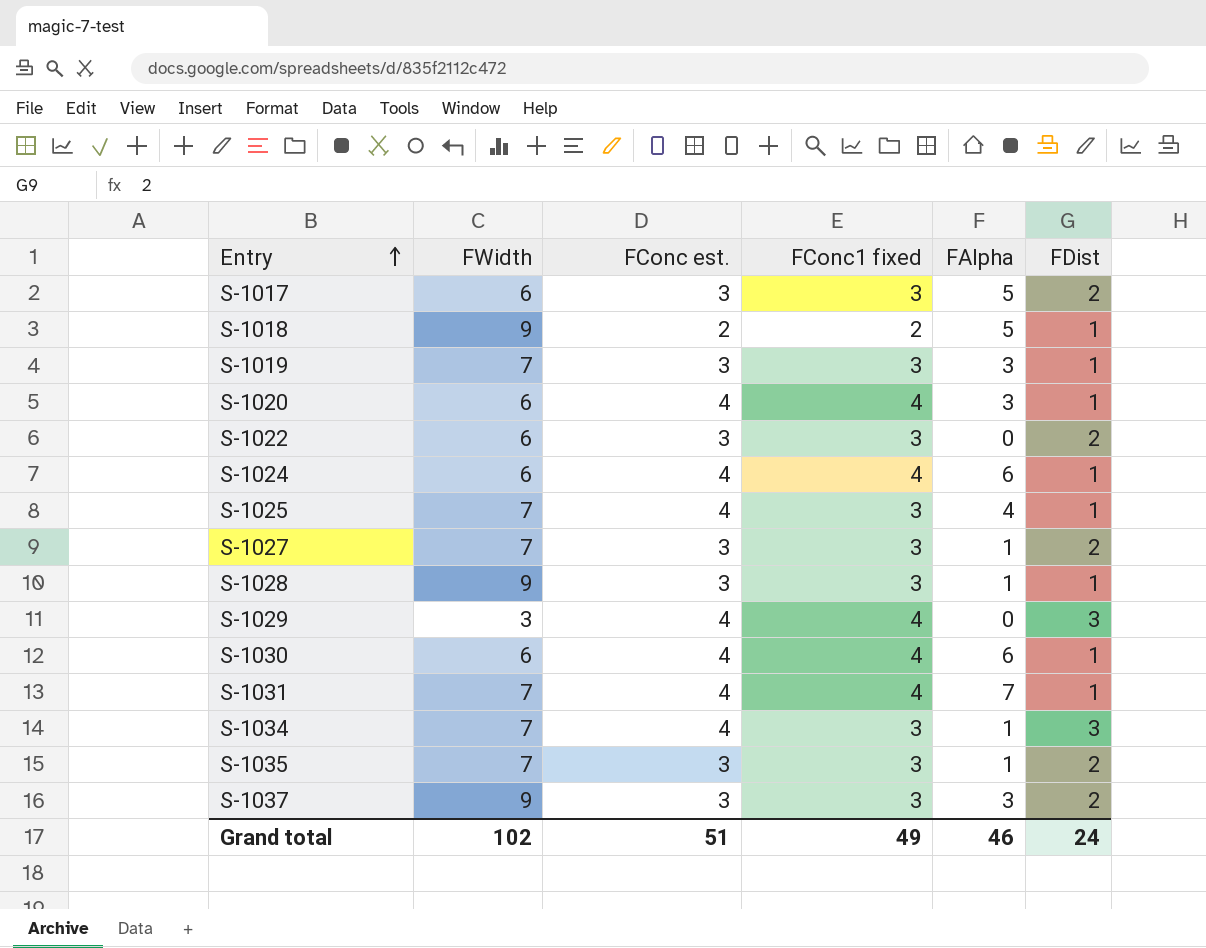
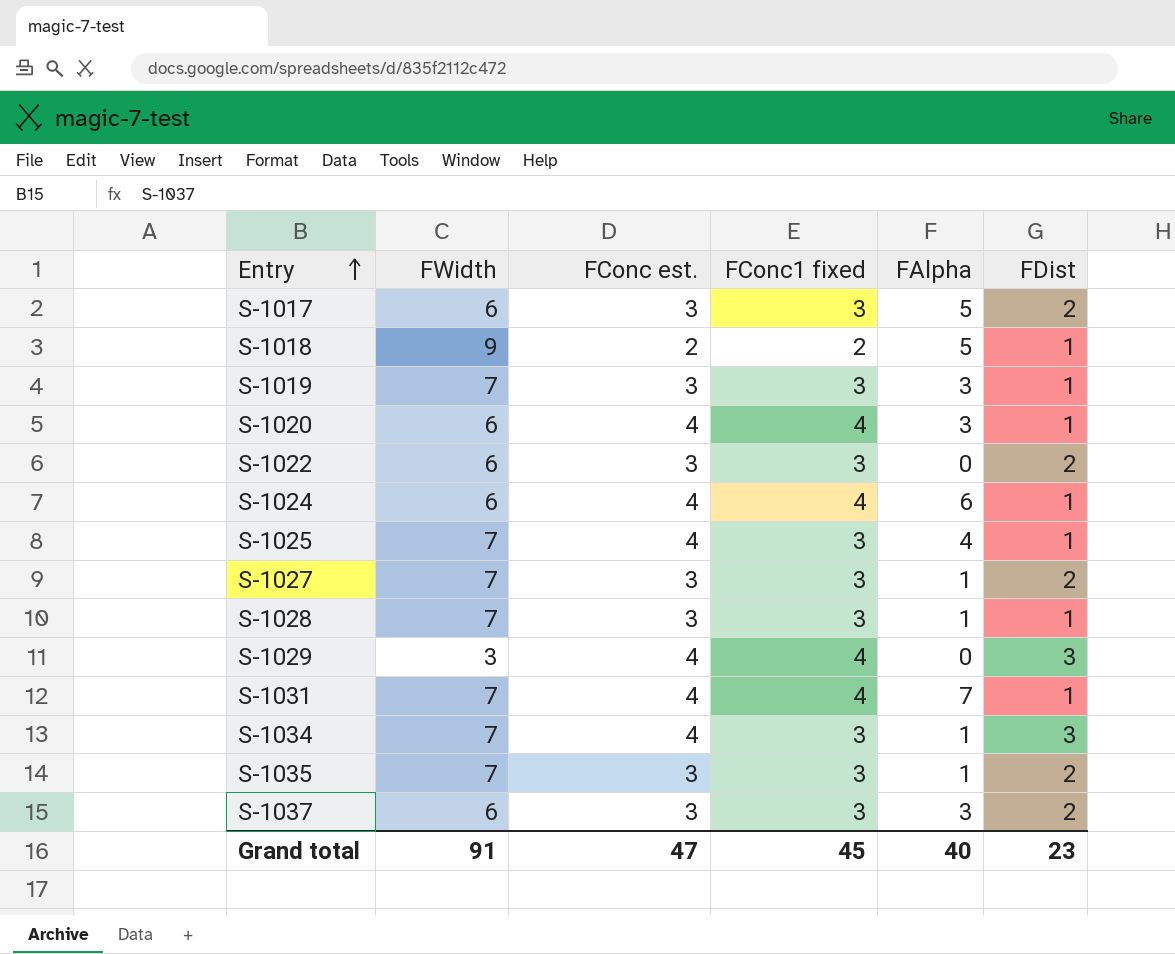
row S-1030: 6 | 4 | 4 | 6 | 1 -> none
S-1028 | FWidth: 9 -> 7
S-1037 | FWidth: 9 -> 6
Grand total | FWidth: 102 -> 91
Grand total | FConc est.: 51 -> 47
Grand total | FConc1 fixed: 49 -> 45
Grand total | FAlpha: 46 -> 40
Grand total | FDist: 24 -> 23

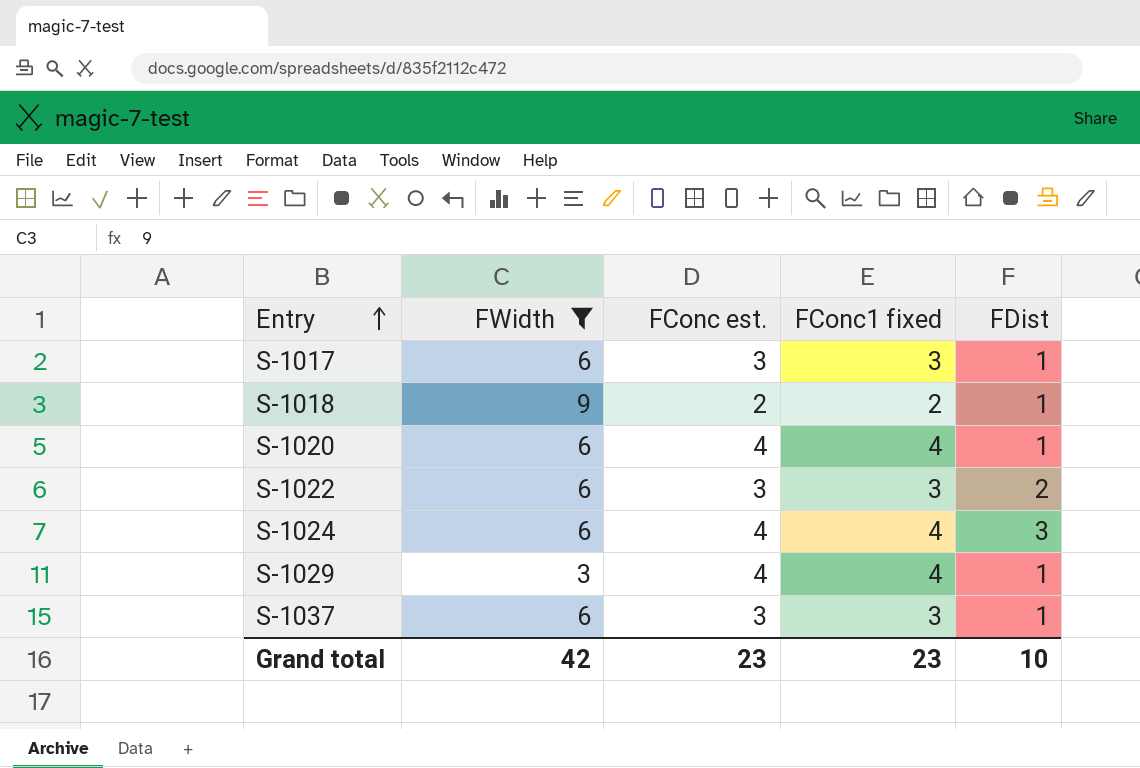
filter: none -> FWidth != 7
column FAlpha | position: 5 -> none
S-1017 | FDist: 2 -> 1
S-1024 | FDist: 1 -> 3
S-1029 | FDist: 3 -> 1
S-1037 | FDist: 2 -> 1
Grand total | FWidth: 91 -> 42
Grand total | FConc est.: 47 -> 23
Grand total | FConc1 fixed: 45 -> 23
Grand total | FDist: 23 -> 10

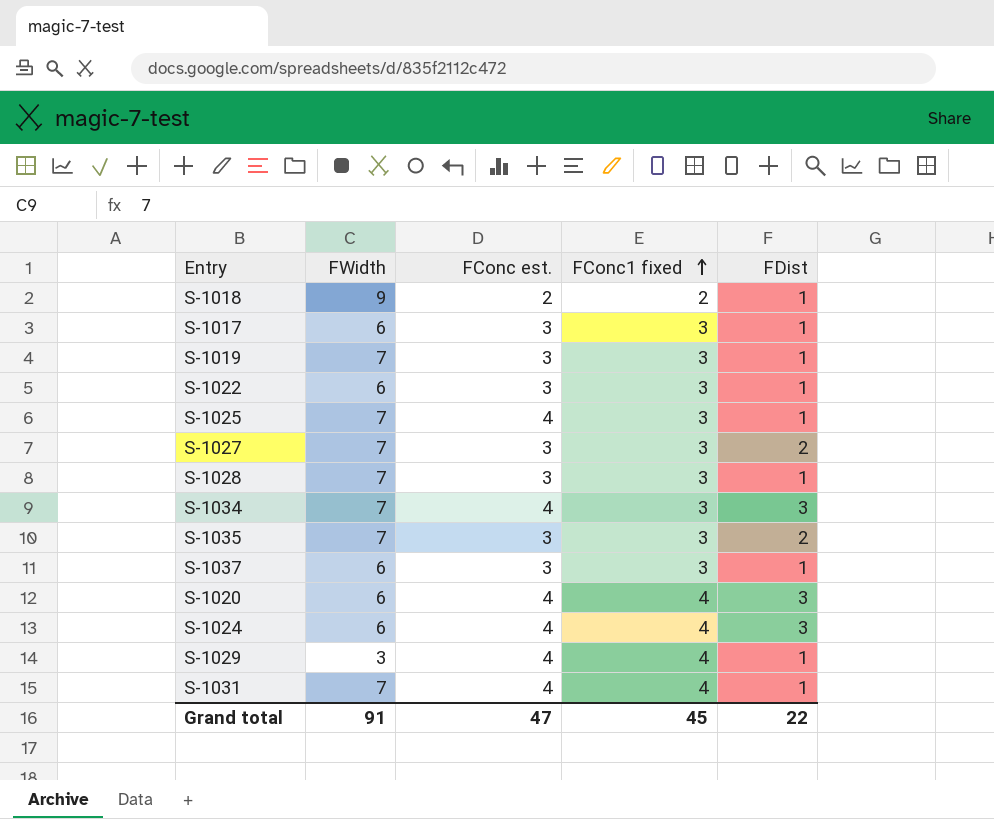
filter: FWidth != 7 -> none
row order: Entry ascending -> FConc1 fixed ascending
S-1022 | FDist: 2 -> 1
S-1020 | FDist: 1 -> 3
Grand total | FWidth: 42 -> 91
Grand total | FConc est.: 23 -> 47
Grand total | FConc1 fixed: 23 -> 45
Grand total | FDist: 10 -> 22

